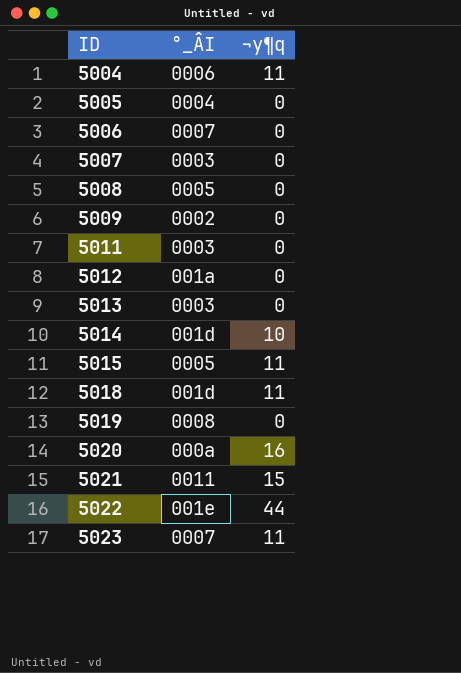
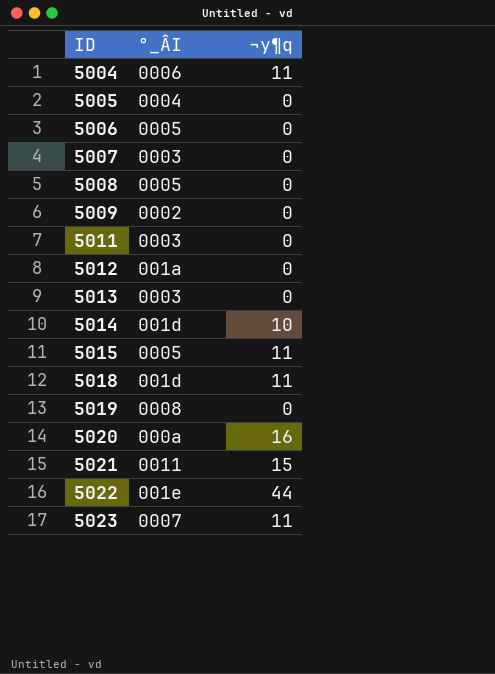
5006 | °_ÂI: 0007 -> 0005

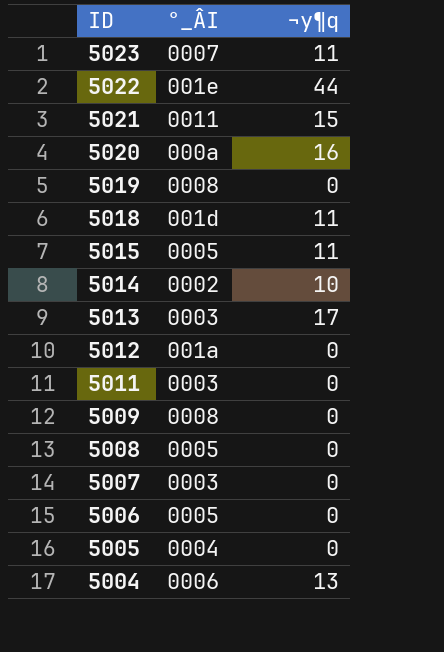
row order: ID ascending -> ID descending
5014 | °_ÂI: 001d -> 0002
5013 | ¬y¶q: 0 -> 17
5009 | °_ÂI: 0002 -> 0008
5004 | ¬y¶q: 11 -> 13

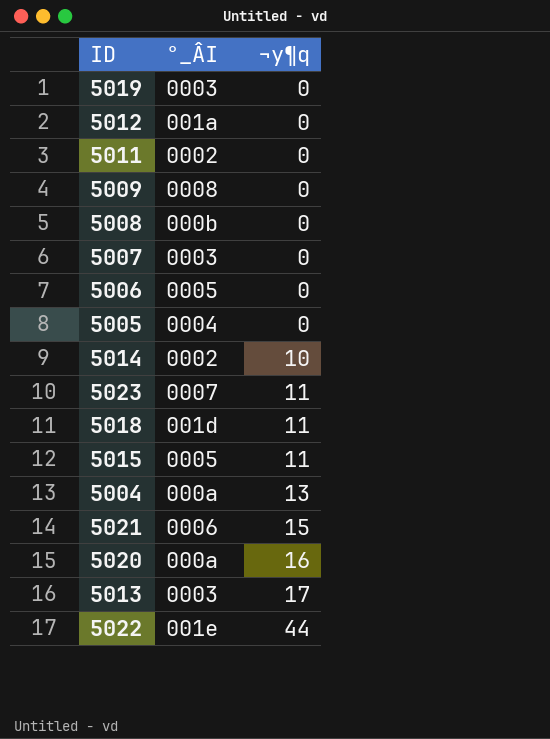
row order: ID descending -> ¬y¶q ascending
5019 | °_ÂI: 0008 -> 0003
5011 | °_ÂI: 0003 -> 0002
5008 | °_ÂI: 0005 -> 000b
5004 | °_ÂI: 0006 -> 000a
5021 | °_ÂI: 0011 -> 0006

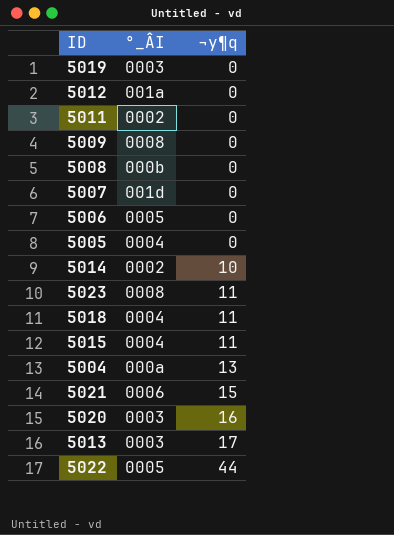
5007 | °_ÂI: 0003 -> 001d
5023 | °_ÂI: 0007 -> 0008
5018 | °_ÂI: 001d -> 0004
5015 | °_ÂI: 0005 -> 0004
5020 | °_ÂI: 000a -> 0003
5022 | °_ÂI: 001e -> 0005

